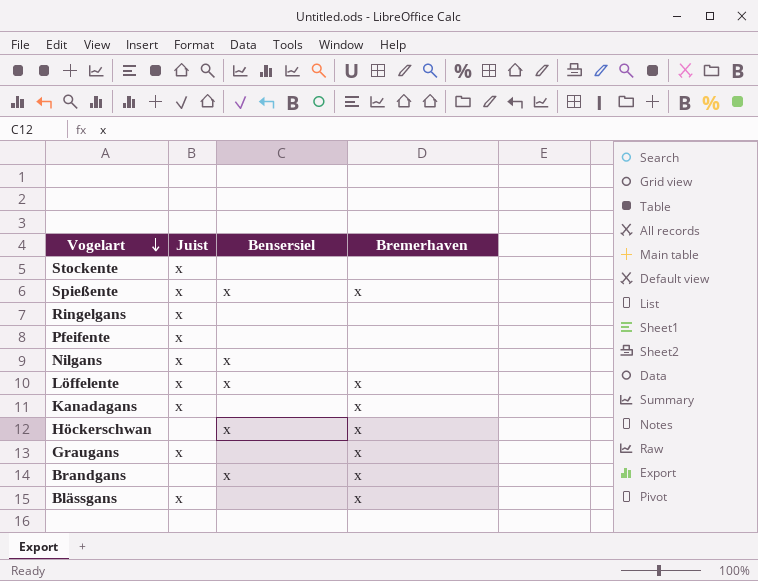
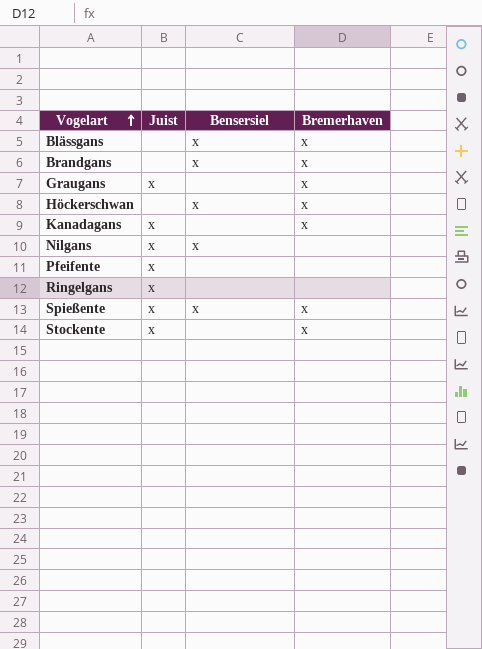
row order: Vogelart descending -> Vogelart ascending
row Löffelente: x | x | x -> none
Blässgans | Juist: x -> none
Blässgans | Bensersiel: none -> x
Stockente | Bremerhaven: none -> x

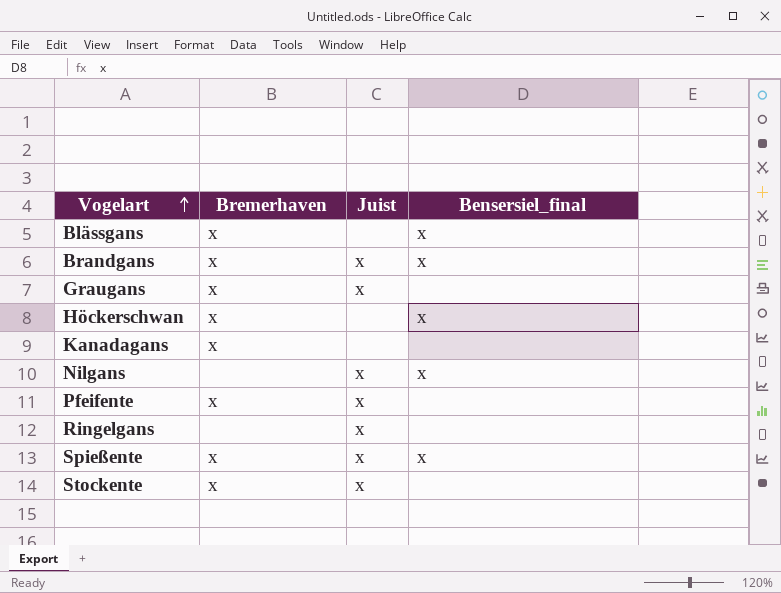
column Bremerhaven | position: 4 -> 2
column name: Bensersiel -> Bensersiel_final
Brandgans | Juist: none -> x
Kanadagans | Juist: x -> none
Pfeifente | Bremerhaven: none -> x

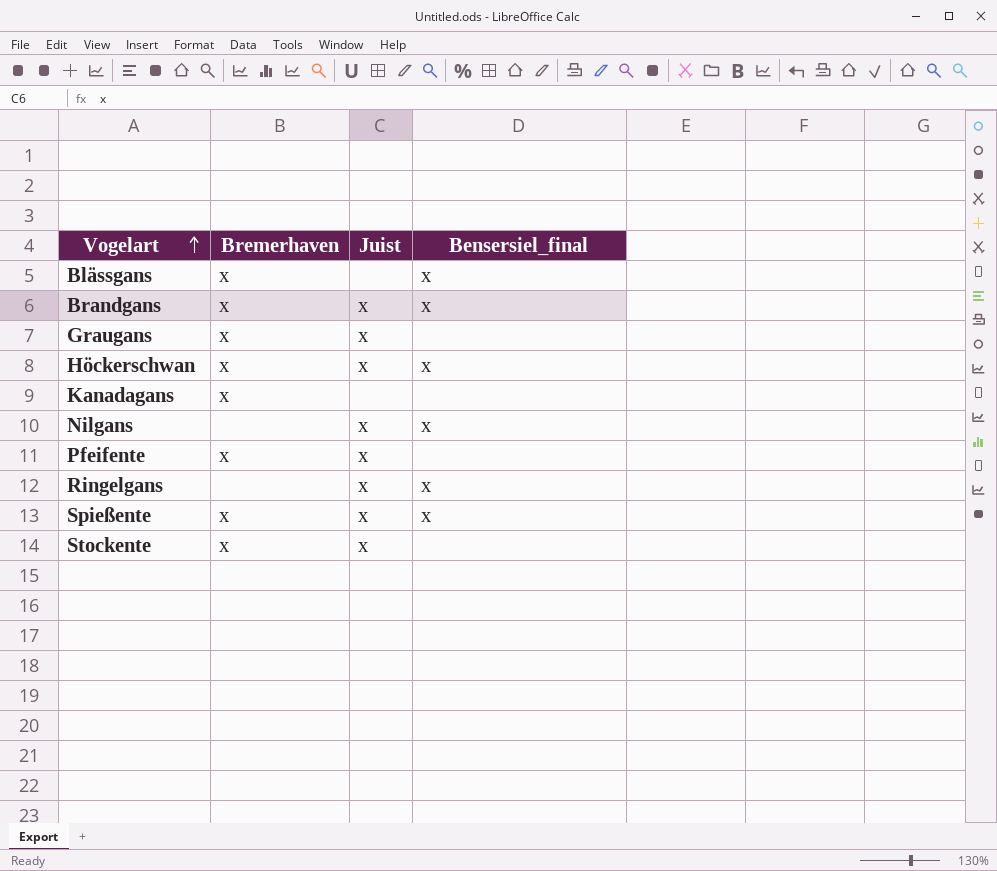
Höckerschwan | Juist: none -> x
Ringelgans | Bensersiel_final: none -> x

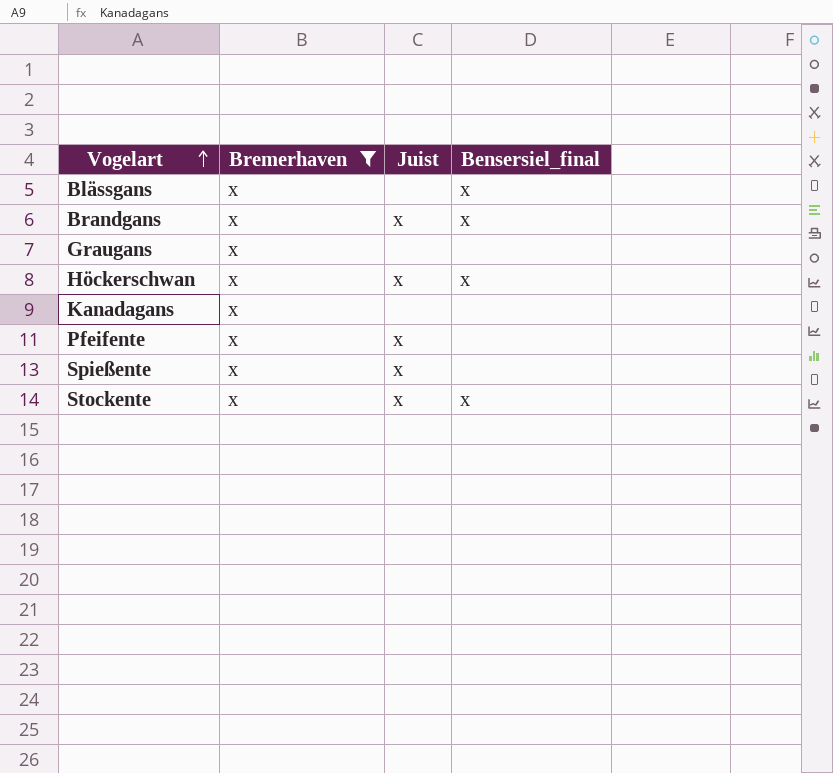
filter: none -> Bremerhaven = x
Graugans | Juist: x -> none
Spießente | Bensersiel_final: x -> none
Stockente | Bensersiel_final: none -> x

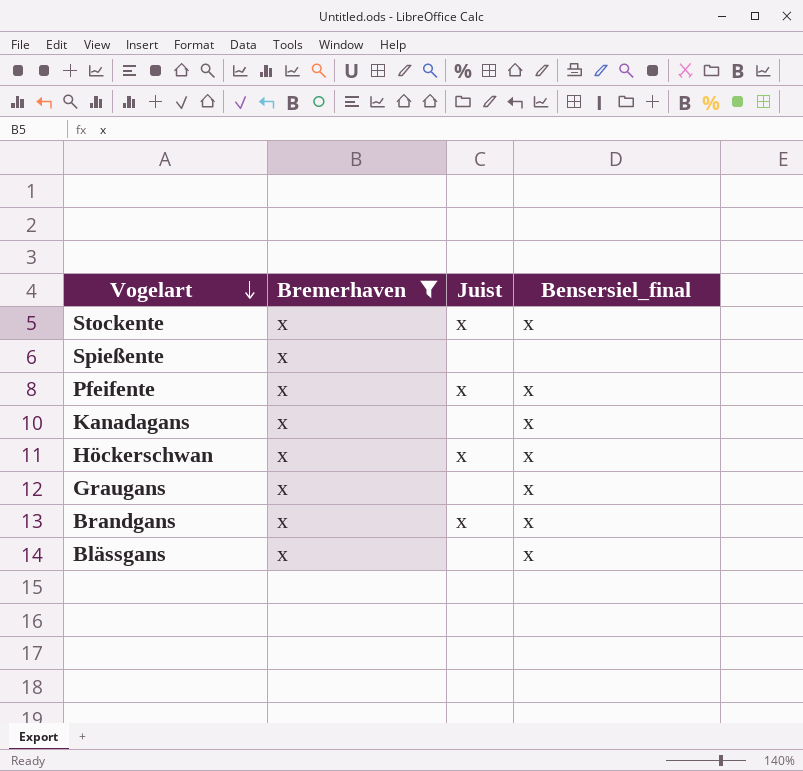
row order: Vogelart ascending -> Vogelart descending
Spießente | Juist: x -> none
Pfeifente | Bensersiel_final: none -> x
Kanadagans | Bensersiel_final: none -> x
Graugans | Bensersiel_final: none -> x

